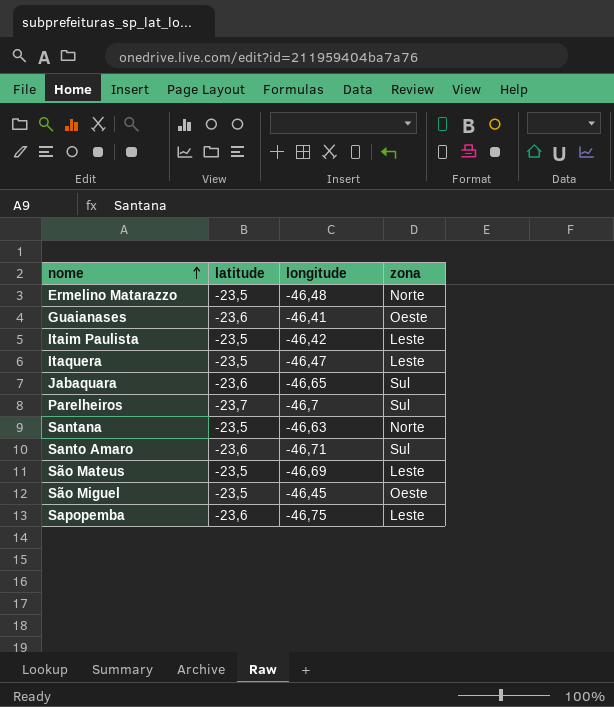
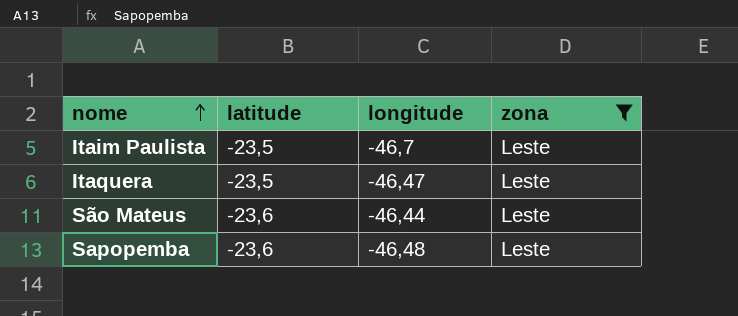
filter: none -> zona = Leste
Itaim Paulista | longitude: -46,42 -> -46,7
São Mateus | latitude: -23,5 -> -23,6
São Mateus | longitude: -46,69 -> -46,44
Sapopemba | longitude: -46,75 -> -46,48

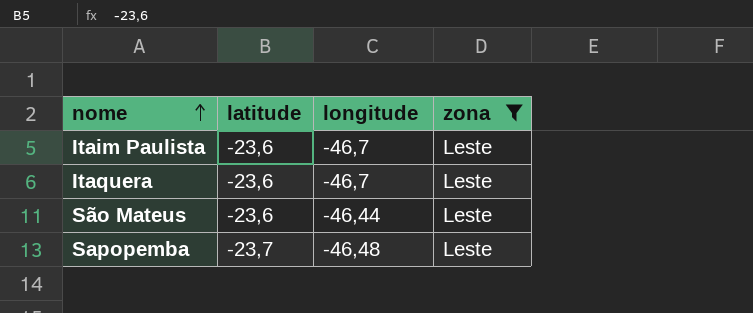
Itaim Paulista | latitude: -23,5 -> -23,6
Itaquera | latitude: -23,5 -> -23,6
Itaquera | longitude: -46,47 -> -46,7
Sapopemba | latitude: -23,6 -> -23,7

